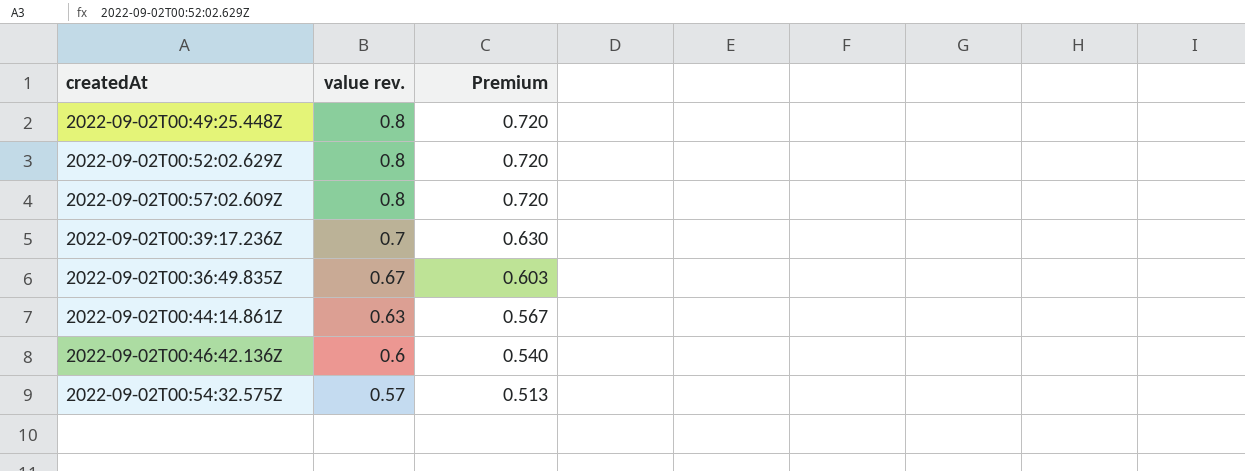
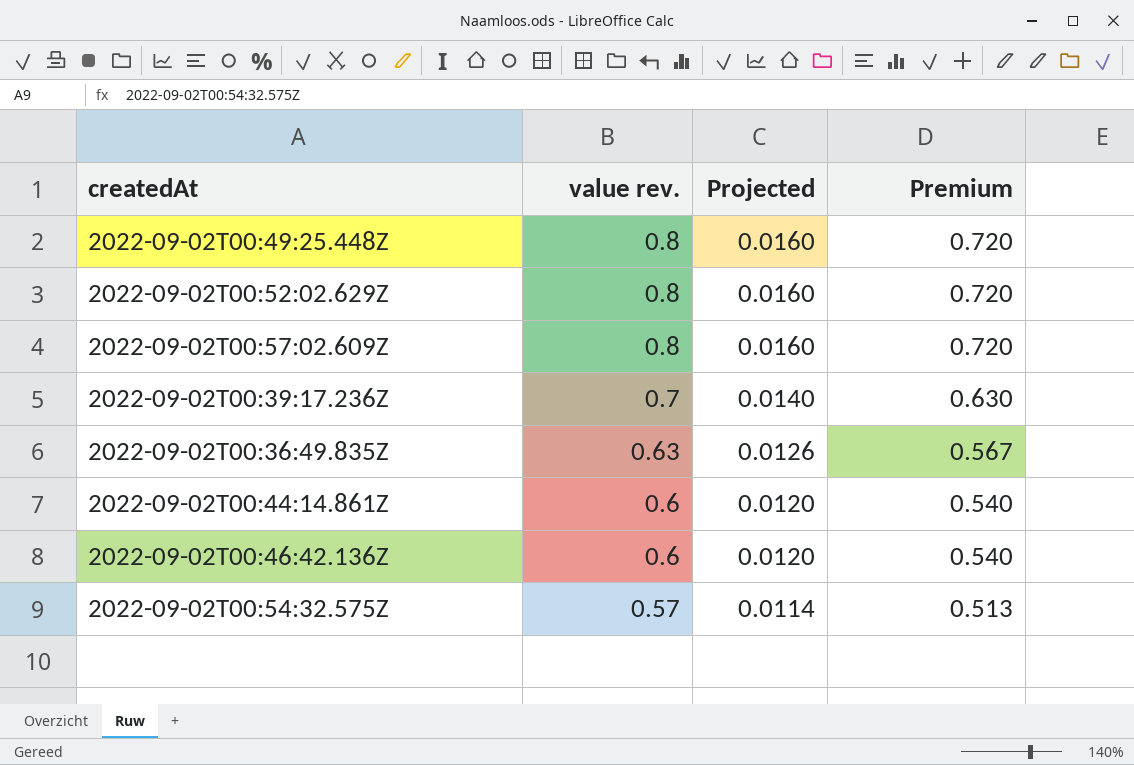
column Projected | formula: none -> [value rev.] * 0.02
2022-09-02T00:36:49.835Z | value rev.: 0.67 -> 0.63
2022-09-02T00:36:49.835Z | Premium: 0.603 -> 0.567
2022-09-02T00:44:14.861Z | value rev.: 0.63 -> 0.6
2022-09-02T00:44:14.861Z | Premium: 0.567 -> 0.540

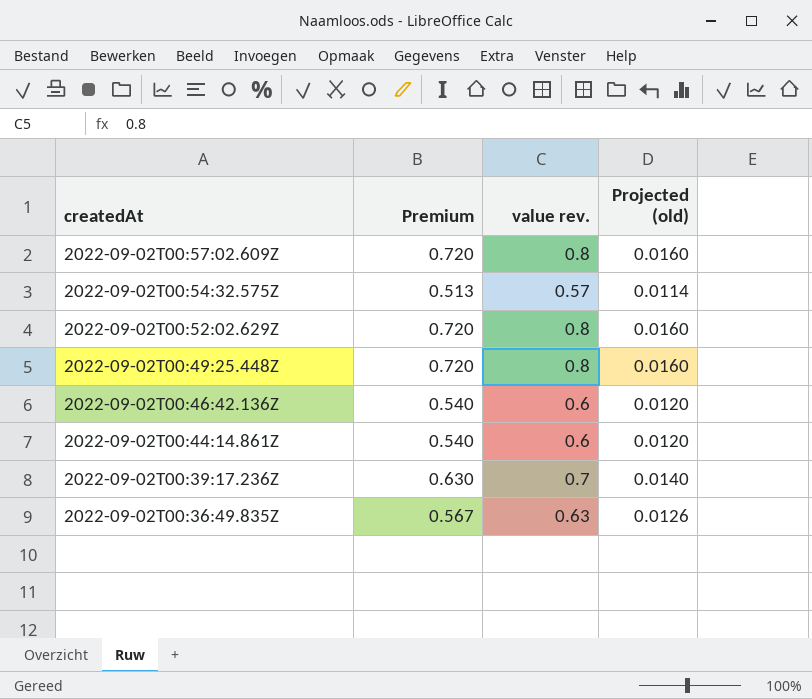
row order: value rev. descending -> createdAt descending
column Premium | position: 4 -> 2
column name: Projected -> Projected (old)

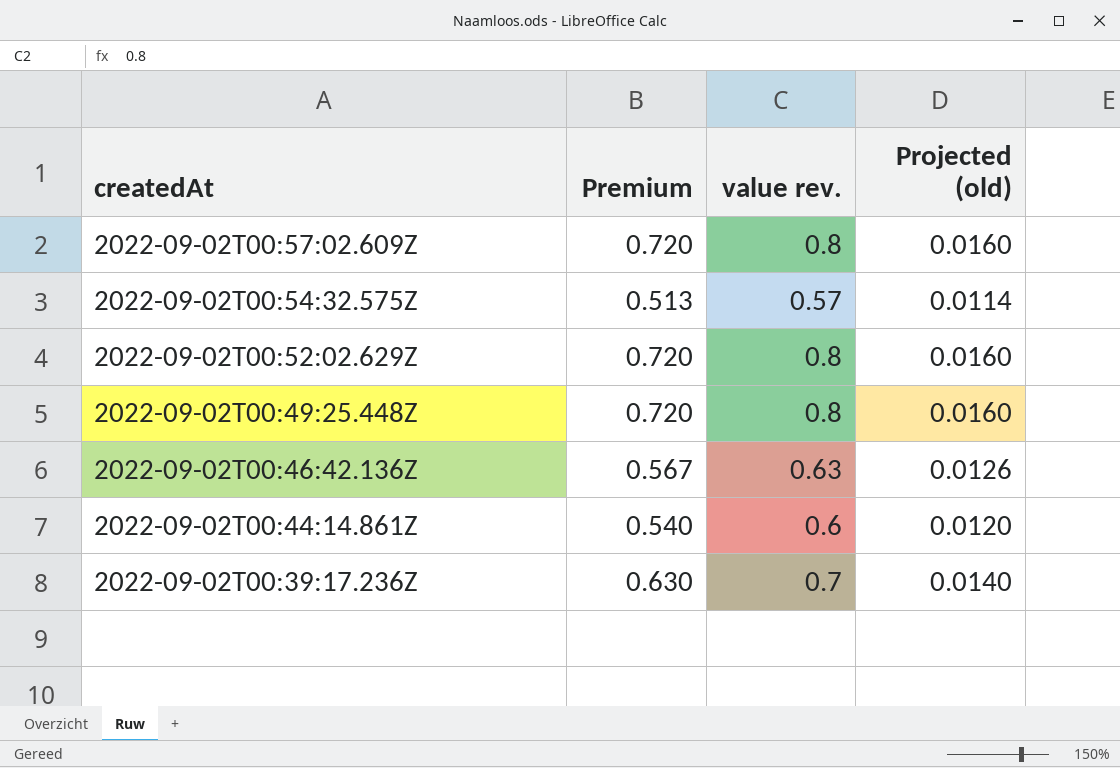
row 2022-09-02T00:36:49.835Z: 0.567 | 0.63 | 0.0126 -> none
2022-09-02T00:46:42.136Z | Premium: 0.540 -> 0.567
2022-09-02T00:46:42.136Z | value rev.: 0.6 -> 0.63
2022-09-02T00:46:42.136Z | Projected (old): 0.0120 -> 0.0126

